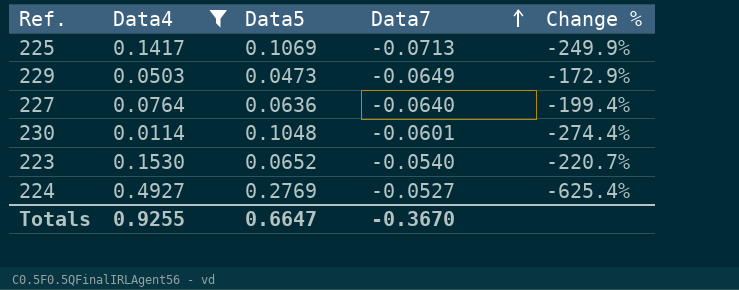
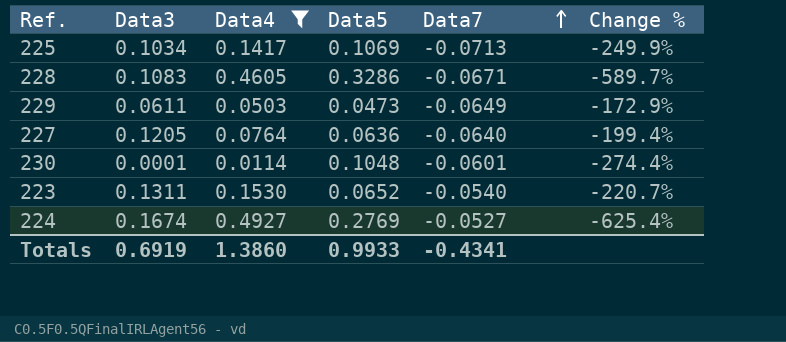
column Data3 | position: none -> 2
row 228: none -> 0.1083 | 0.4605 | 0.3286 | -0.0671 | -589.7%
Totals | Data4: 0.9255 -> 1.3860
Totals | Data5: 0.6647 -> 0.9933
Totals | Data7: -0.3670 -> -0.4341

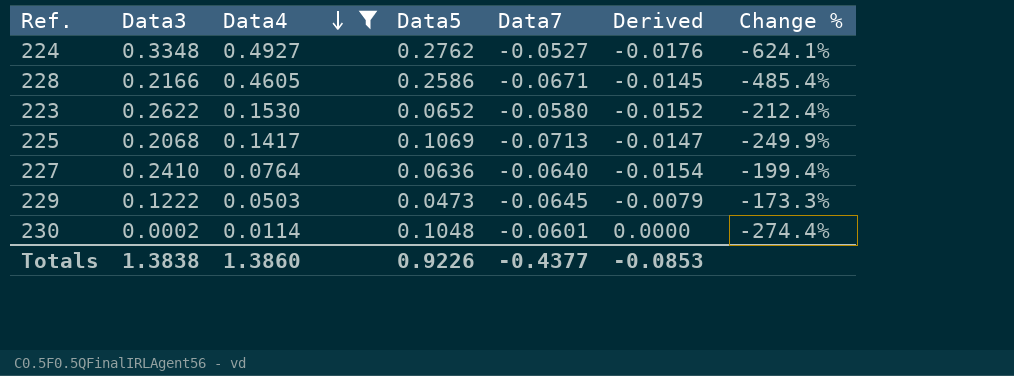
row order: Data7 ascending -> Data4 descending
column Derived | formula: none -> [Data3] * [Data7]
224 | Data3: 0.1674 -> 0.3348
224 | Data5: 0.2769 -> 0.2762
224 | Change %: -625.4% -> -624.1%
228 | Data3: 0.1083 -> 0.2166
228 | Data5: 0.3286 -> 0.2586
228 | Change %: -589.7% -> -485.4%
223 | Data3: 0.1311 -> 0.2622
223 | Data7: -0.0540 -> -0.0580
223 | Change %: -220.7% -> -212.4%
225 | Data3: 0.1034 -> 0.2068
227 | Data3: 0.1205 -> 0.2410
229 | Data3: 0.0611 -> 0.1222
229 | Data7: -0.0649 -> -0.0645
229 | Change %: -172.9% -> -173.3%
230 | Data3: 0.0001 -> 0.0002
Totals | Data3: 0.6919 -> 1.3838
Totals | Data5: 0.9933 -> 0.9226
Totals | Data7: -0.4341 -> -0.4377

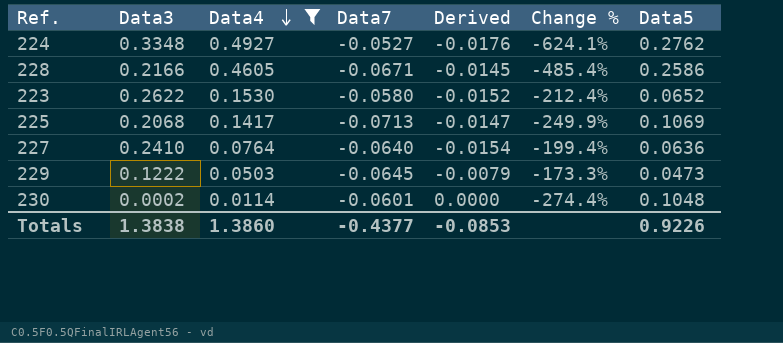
column Data5 | position: 4 -> 7

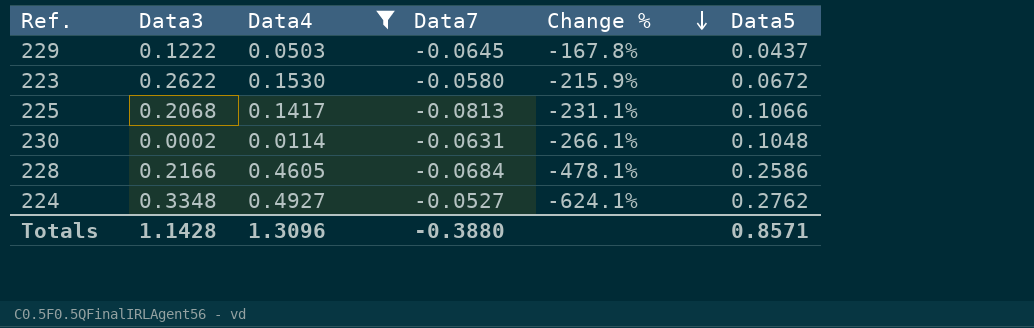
row order: Data4 descending -> Change % descending
column Derived | formula: [Data3] * [Data7] -> none
row 227: 0.2410 | 0.0764 | -0.0640 | -0.0154 | -199.4% | 0.0636 -> none
229 | Change %: -173.3% -> -167.8%
229 | Data5: 0.0473 -> 0.0437
223 | Change %: -212.4% -> -215.9%
223 | Data5: 0.0652 -> 0.0672
225 | Data7: -0.0713 -> -0.0813
225 | Change %: -249.9% -> -231.1%
225 | Data5: 0.1069 -> 0.1066
230 | Data7: -0.0601 -> -0.0631
230 | Change %: -274.4% -> -266.1%
228 | Data7: -0.0671 -> -0.0684
228 | Change %: -485.4% -> -478.1%
Totals | Data3: 1.3838 -> 1.1428
Totals | Data4: 1.3860 -> 1.3096
Totals | Data7: -0.4377 -> -0.3880
Totals | Data5: 0.9226 -> 0.8571

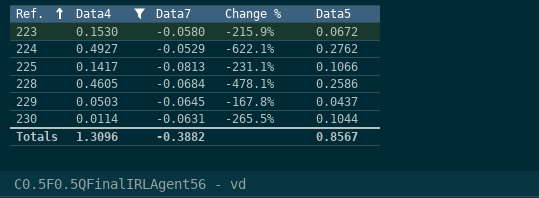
row order: Change % descending -> Ref. ascending
column Data3 | position: 2 -> none
224 | Data7: -0.0527 -> -0.0529
224 | Change %: -624.1% -> -622.1%
230 | Change %: -266.1% -> -265.5%
230 | Data5: 0.1048 -> 0.1044
Totals | Data7: -0.3880 -> -0.3882
Totals | Data5: 0.8571 -> 0.8567

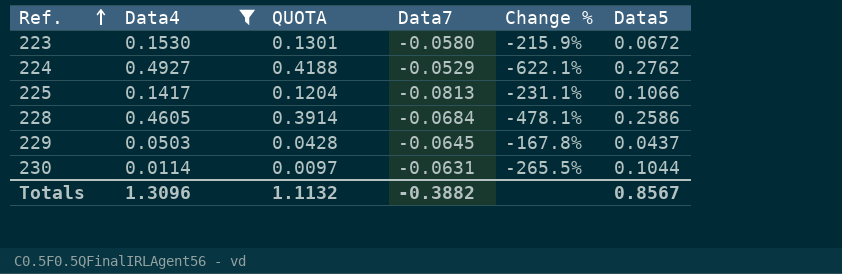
column QUOTA | formula: none -> [Data4] * 0.85

